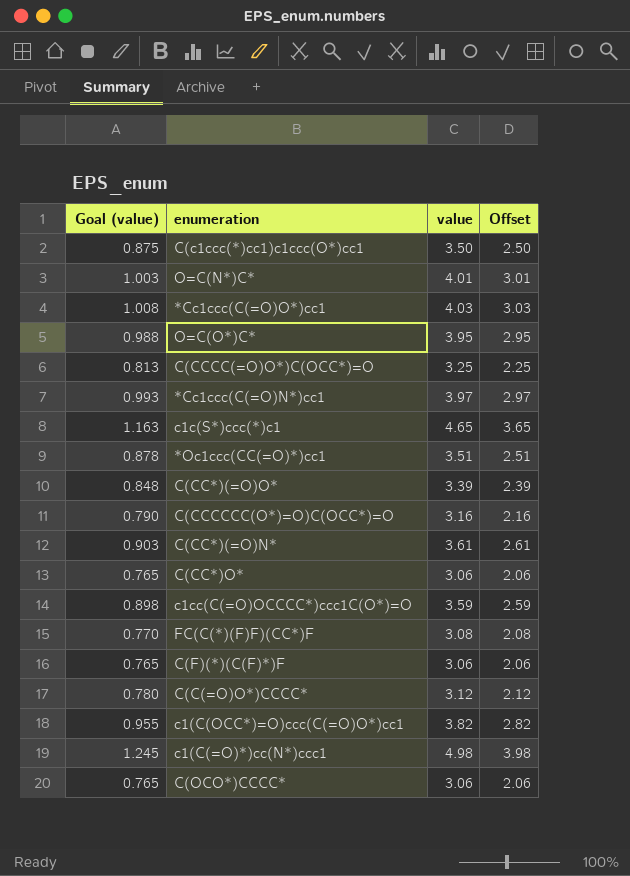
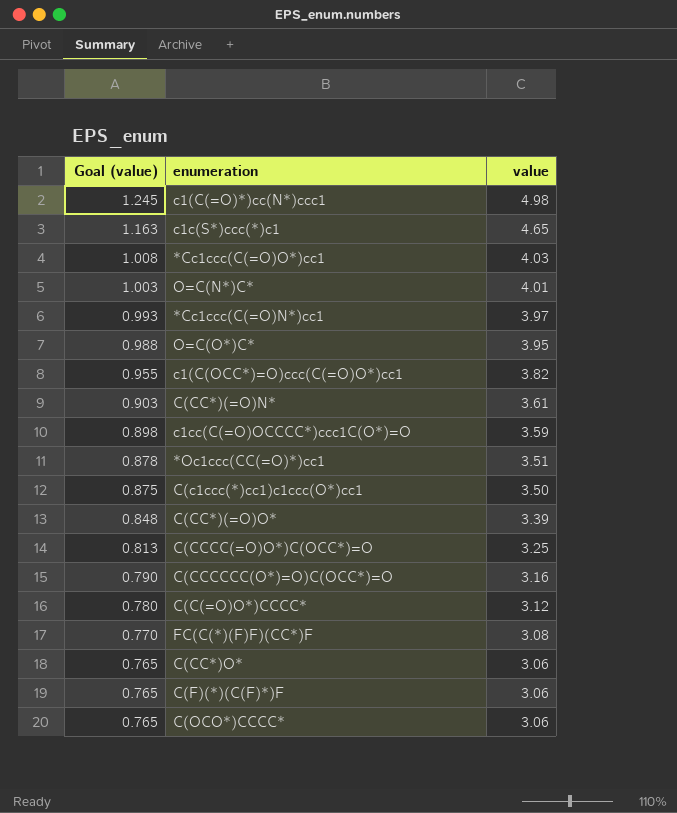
row order: none -> Goal (value) descending
column Offset | formula: [value] - 1 -> none

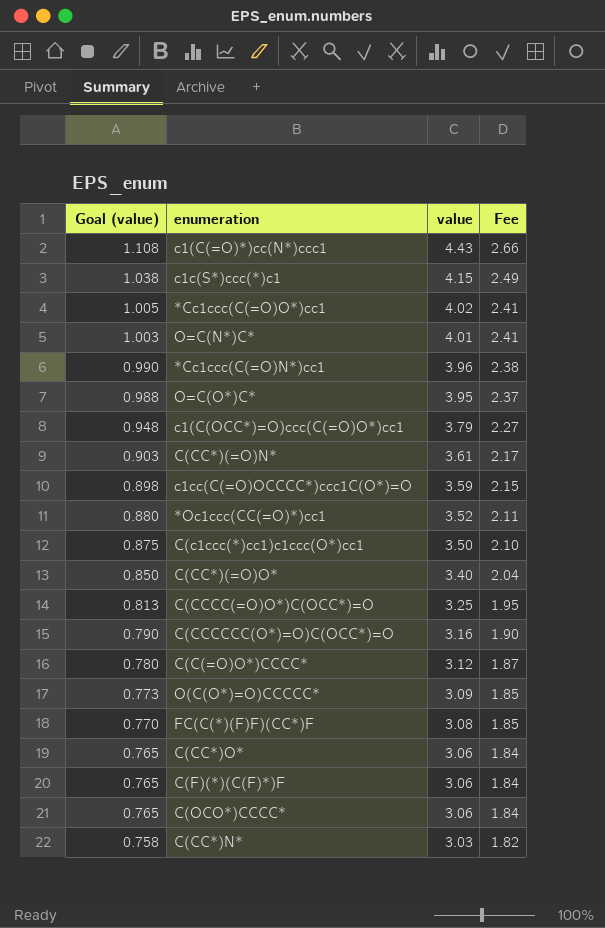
column Fee | formula: none -> [value] * 0.6
c1(C(=O)*)cc(N*)ccc1 | Goal (value): 1.245 -> 1.108
c1(C(=O)*)cc(N*)ccc1 | value: 4.98 -> 4.43
c1c(S*)ccc(*)c1 | Goal (value): 1.163 -> 1.038
c1c(S*)ccc(*)c1 | value: 4.65 -> 4.15
*Cc1ccc(C(=O)O*)cc1 | Goal (value): 1.008 -> 1.005
*Cc1ccc(C(=O)O*)cc1 | value: 4.03 -> 4.02
*Cc1ccc(C(=O)N*)cc1 | Goal (value): 0.993 -> 0.990
*Cc1ccc(C(=O)N*)cc1 | value: 3.97 -> 3.96
c1(C(OCC*)=O)ccc(C(=O)O*)cc1 | Goal (value): 0.955 -> 0.948
c1(C(OCC*)=O)ccc(C(=O)O*)cc1 | value: 3.82 -> 3.79
*Oc1ccc(CC(=O)*)cc1 | Goal (value): 0.878 -> 0.880
*Oc1ccc(CC(=O)*)cc1 | value: 3.51 -> 3.52
C(CC*)(=O)O* | Goal (value): 0.848 -> 0.850
C(CC*)(=O)O* | value: 3.39 -> 3.40
row O(C(O*)=O)CCCCC*: none -> 0.773 | 3.09 | 1.85
row C(CC*)N*: none -> 0.758 | 3.03 | 1.82

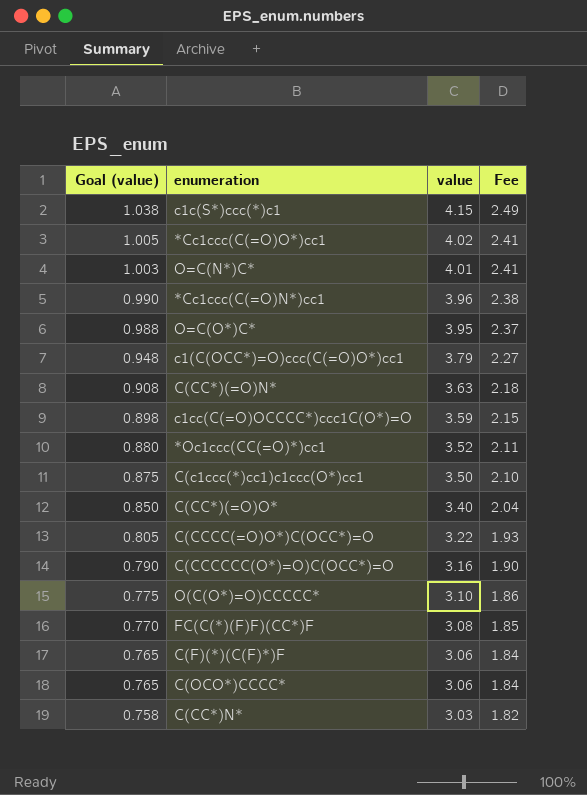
row c1(C(=O)*)cc(N*)ccc1: 1.108 | 4.43 | 2.66 -> none
row C(C(=O)O*)CCCC*: 0.780 | 3.12 | 1.87 -> none
row C(CC*)O*: 0.765 | 3.06 | 1.84 -> none
C(CC*)(=O)N* | Goal (value): 0.903 -> 0.908
C(CC*)(=O)N* | value: 3.61 -> 3.63
C(CC*)(=O)N* | Fee: 2.17 -> 2.18
C(CCCC(=O)O*)C(OCC*)=O | Goal (value): 0.813 -> 0.805
C(CCCC(=O)O*)C(OCC*)=O | value: 3.25 -> 3.22
C(CCCC(=O)O*)C(OCC*)=O | Fee: 1.95 -> 1.93
O(C(O*)=O)CCCCC* | Goal (value): 0.773 -> 0.775
O(C(O*)=O)CCCCC* | value: 3.09 -> 3.10
O(C(O*)=O)CCCCC* | Fee: 1.85 -> 1.86

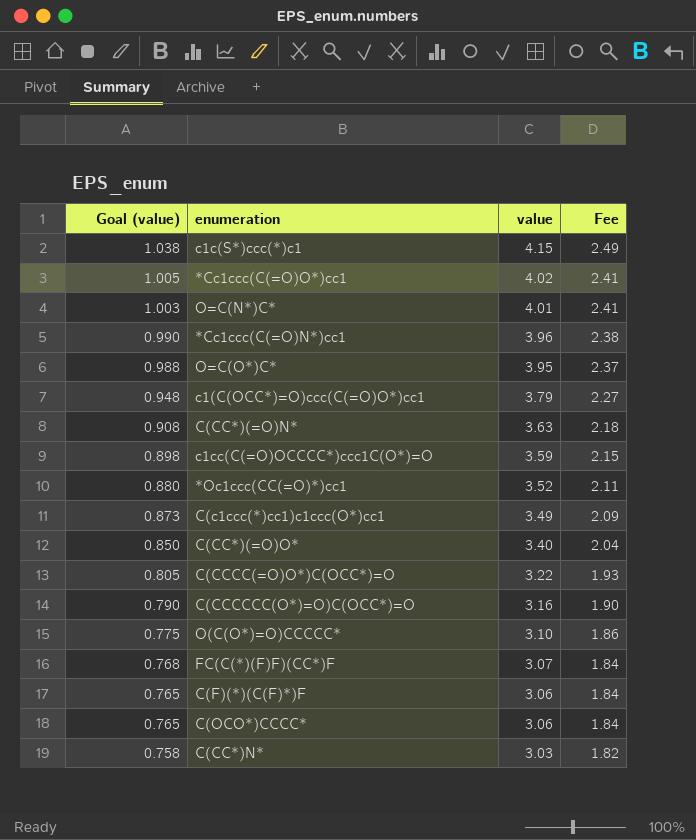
C(c1ccc(*)cc1)c1ccc(O*)cc1 | Goal (value): 0.875 -> 0.873
C(c1ccc(*)cc1)c1ccc(O*)cc1 | value: 3.50 -> 3.49
C(c1ccc(*)cc1)c1ccc(O*)cc1 | Fee: 2.10 -> 2.09
FC(C(*)(F)F)(CC*)F | Goal (value): 0.770 -> 0.768
FC(C(*)(F)F)(CC*)F | value: 3.08 -> 3.07
FC(C(*)(F)F)(CC*)F | Fee: 1.85 -> 1.84

